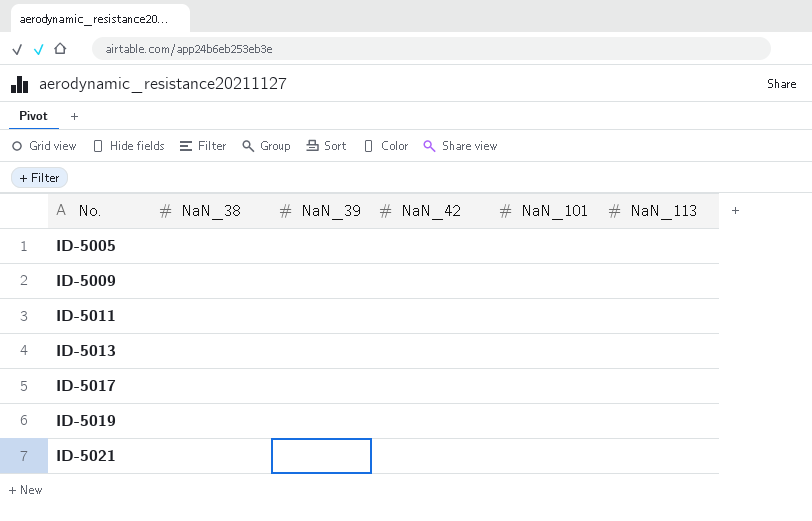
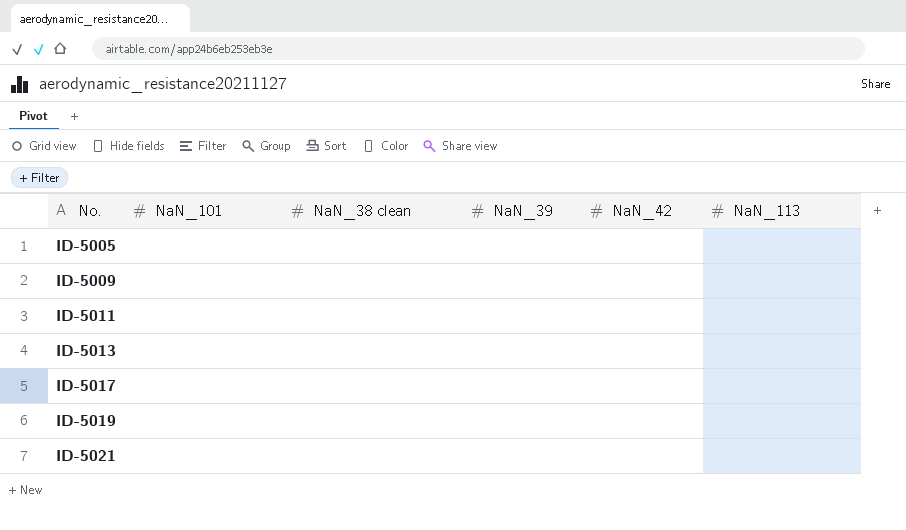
column NaN_101 | position: 5 -> 2
column name: NaN_38 -> NaN_38 clean

